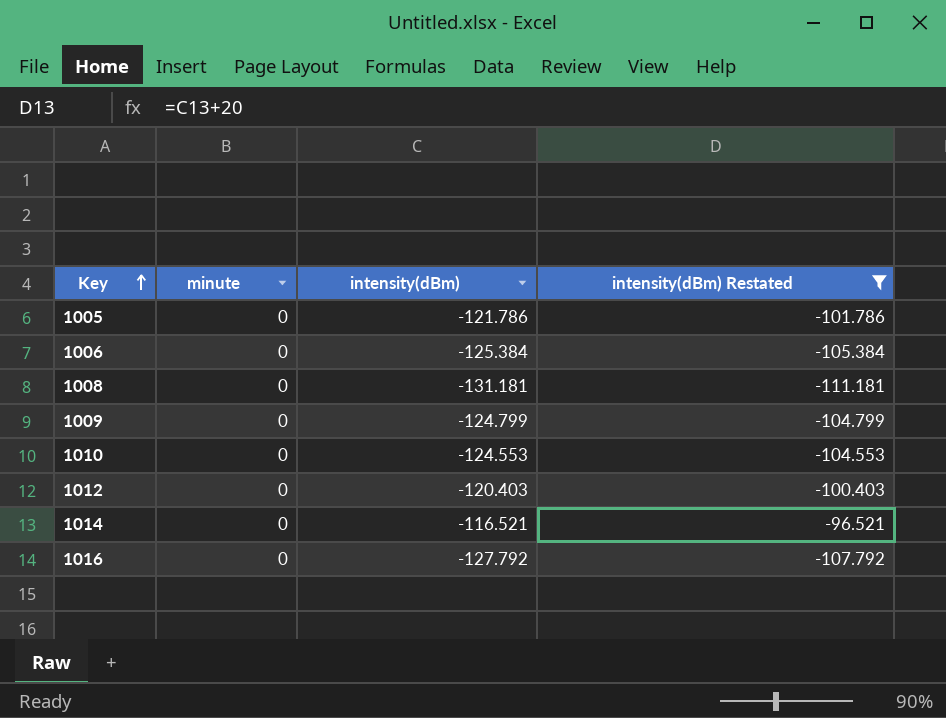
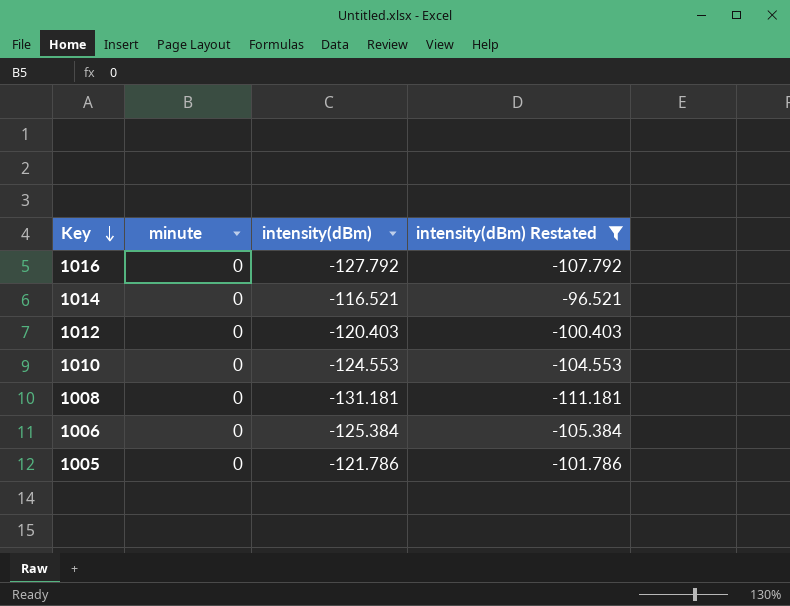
row order: Key ascending -> Key descending
row 1009: 0 | -124.799 | -104.799 -> none

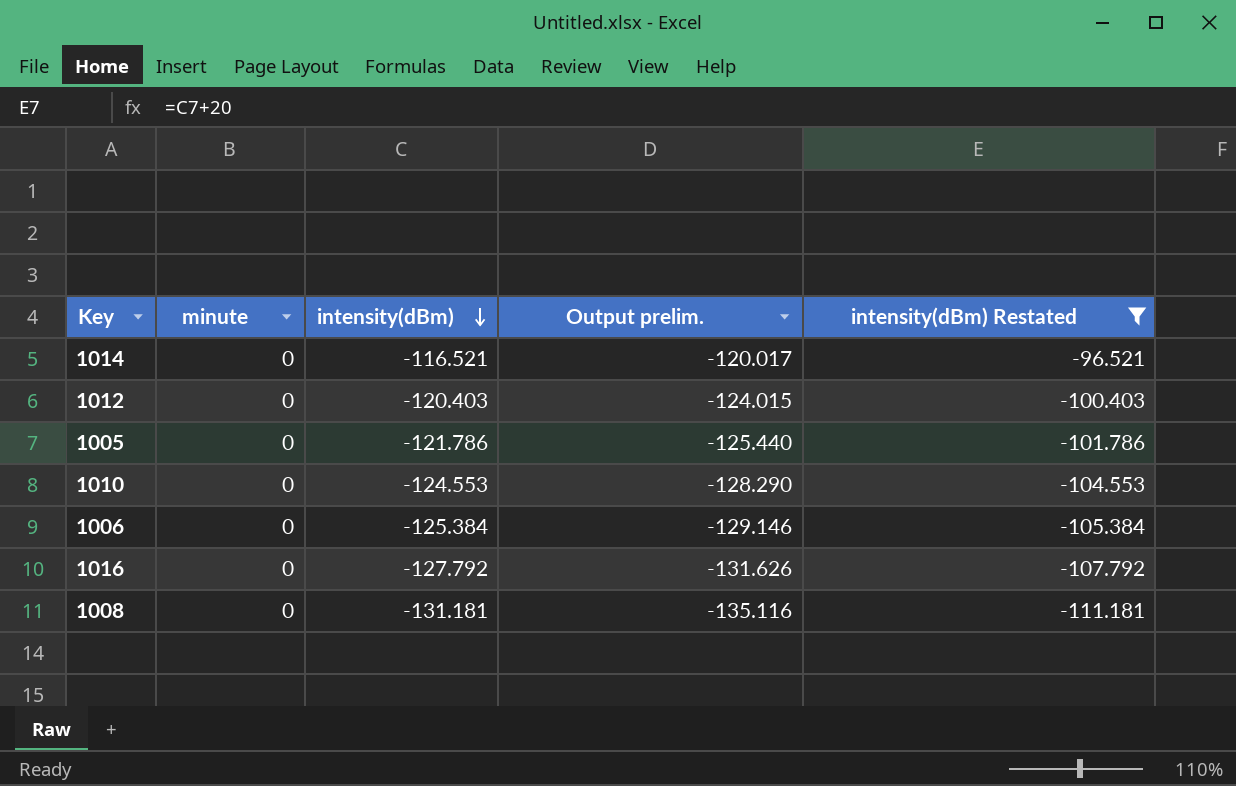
row order: Key descending -> intensity(dBm) descending
column Output prelim. | formula: none -> [intensity(dBm)] * 1.03

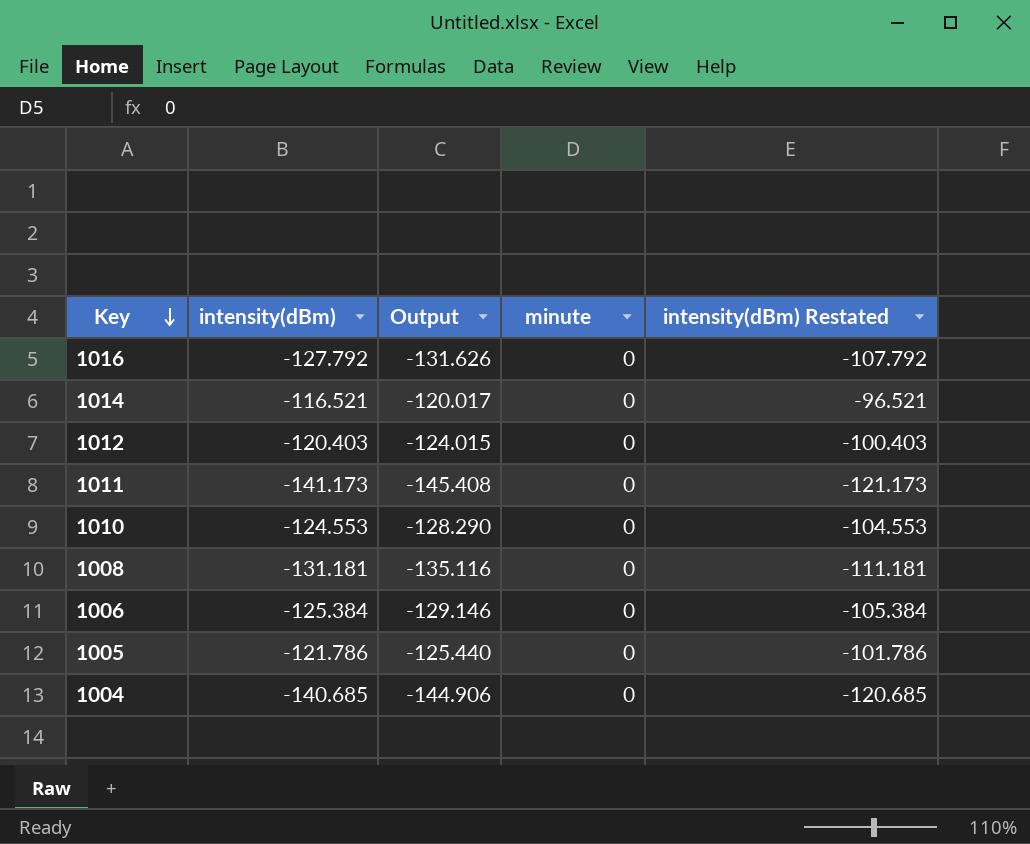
filter: intensity(dBm) Restated >= -111.181 -> none
row order: intensity(dBm) descending -> Key descending
column name: Output prelim. -> Output
column minute | position: 2 -> 4

